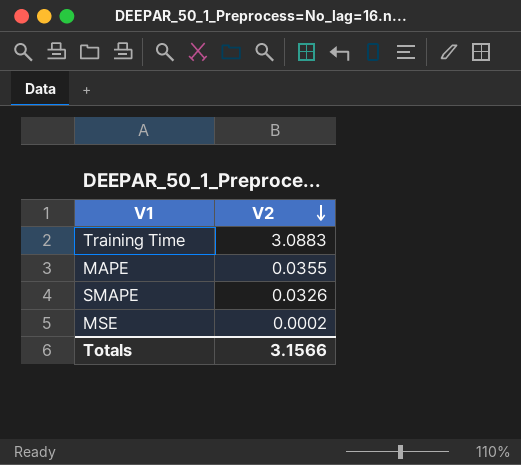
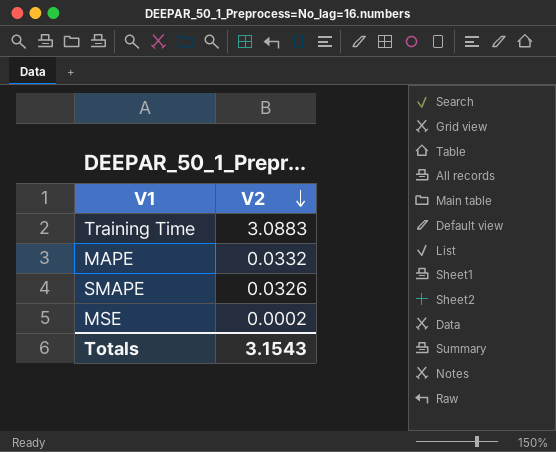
MAPE | V2: 0.0355 -> 0.0332
Totals | V2: 3.1566 -> 3.1543

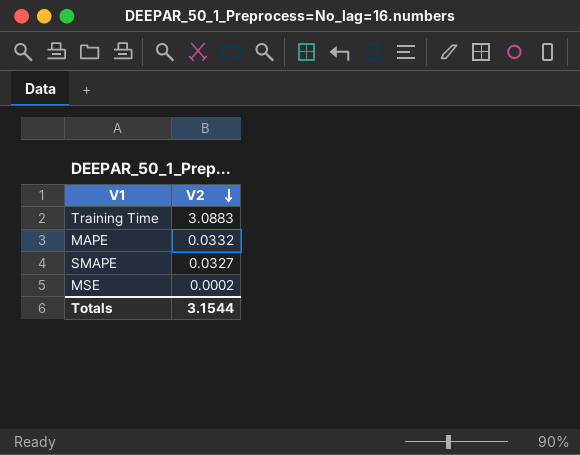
SMAPE | V2: 0.0326 -> 0.0327
Totals | V2: 3.1543 -> 3.1544

